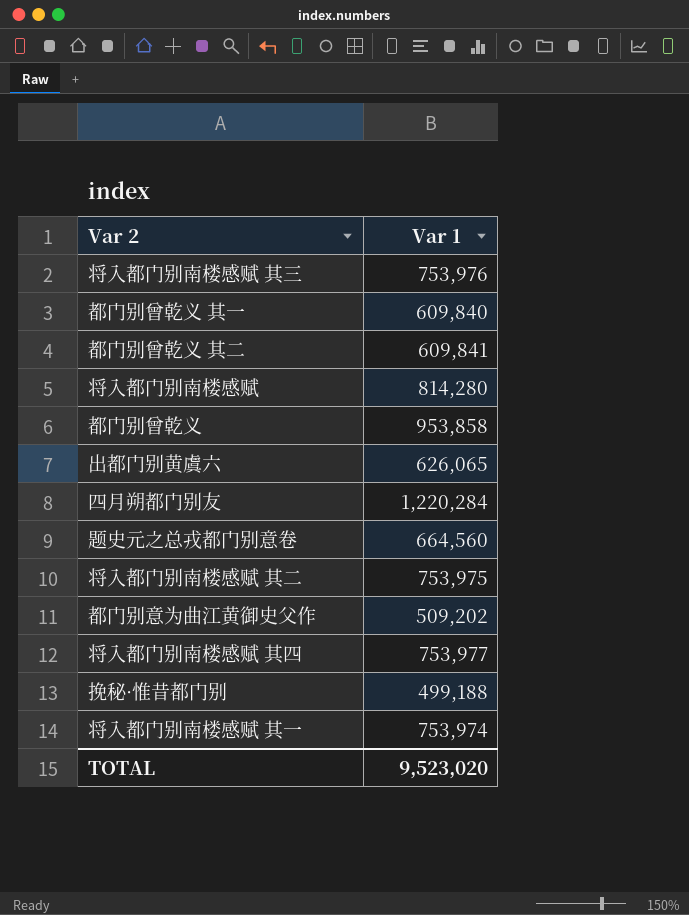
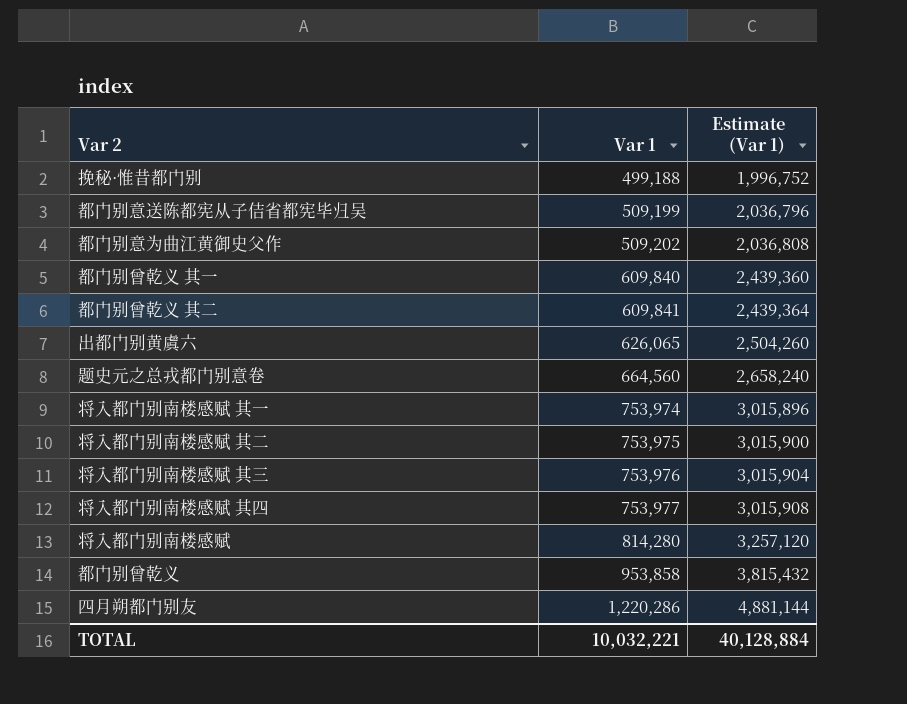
row order: none -> Var 1 ascending
column Estimate (Var 1) | formula: none -> [Var 1] * 4
row 都门别意送陈都宪从子佶省都宪毕归吴: none -> 509,199 | 2,036,796
四月朔都门别友 | Var 1: 1,220,284 -> 1,220,286
TOTAL | Var 1: 9,523,020 -> 10,032,221

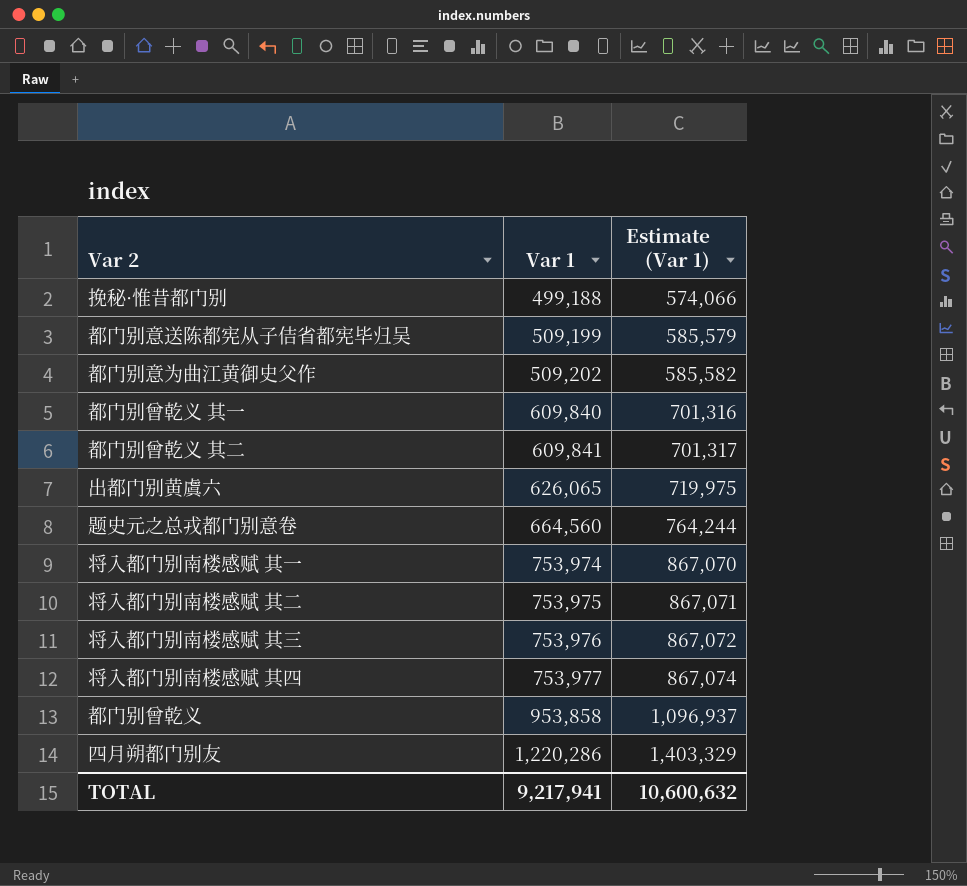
column Estimate (Var 1) | formula: [Var 1] * 4 -> [Var 1] * 1.15
row 将入都门别南楼感赋: 814,280 | 3,257,120 -> none
TOTAL | Var 1: 10,032,221 -> 9,217,941
TOTAL | Estimate (Var 1): 40,128,884 -> 10,600,632

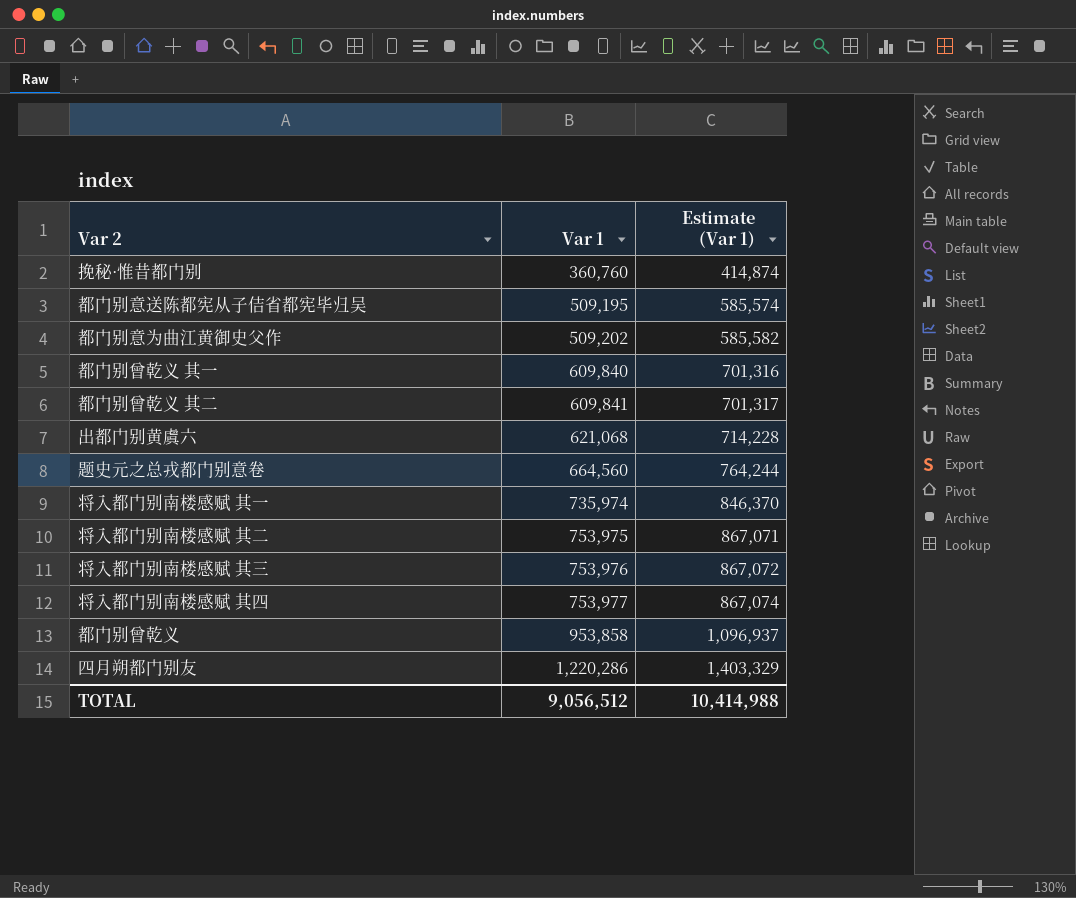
挽秘·惟昔都门别 | Var 1: 499,188 -> 360,760
挽秘·惟昔都门别 | Estimate (Var 1): 574,066 -> 414,874
都门别意送陈都宪从子佶省都宪毕归吴 | Var 1: 509,199 -> 509,195
都门别意送陈都宪从子佶省都宪毕归吴 | Estimate (Var 1): 585,579 -> 585,574
出都门别黄虞六 | Var 1: 626,065 -> 621,068
出都门别黄虞六 | Estimate (Var 1): 719,975 -> 714,228
将入都门别南楼感赋 其一 | Var 1: 753,974 -> 735,974
将入都门别南楼感赋 其一 | Estimate (Var 1): 867,070 -> 846,370
TOTAL | Var 1: 9,217,941 -> 9,056,512
TOTAL | Estimate (Var 1): 10,600,632 -> 10,414,988

